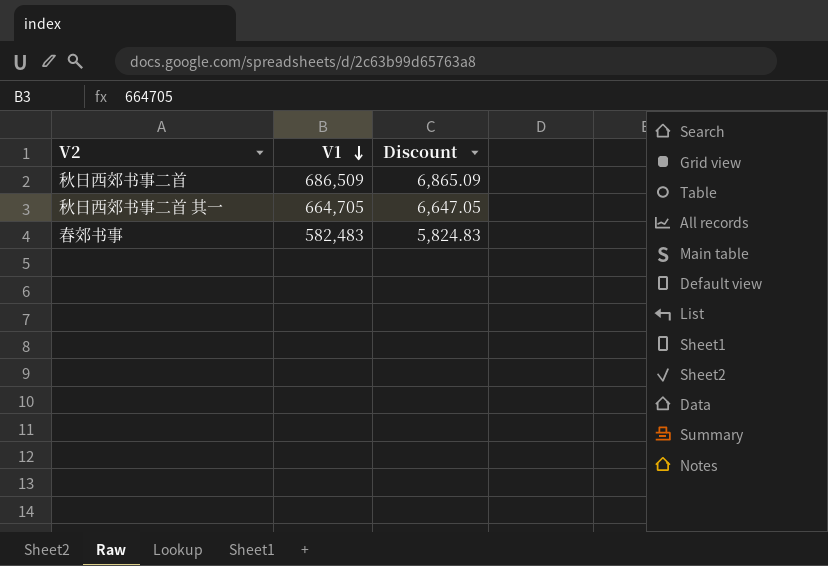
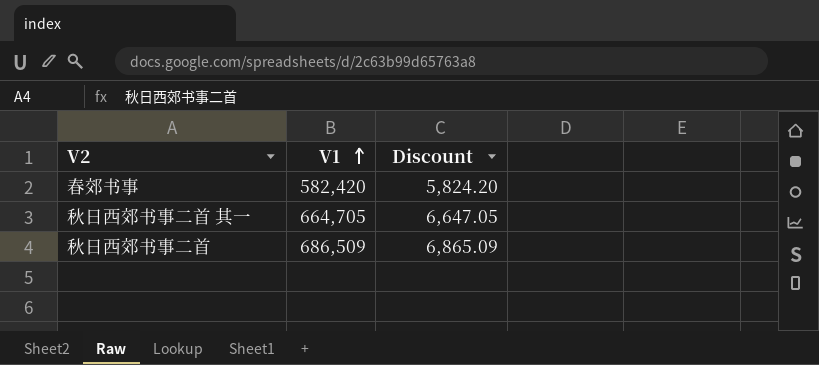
row order: V1 descending -> V1 ascending
春郊书事 | V1: 582,483 -> 582,420
春郊书事 | Discount: 5,824.83 -> 5,824.20

